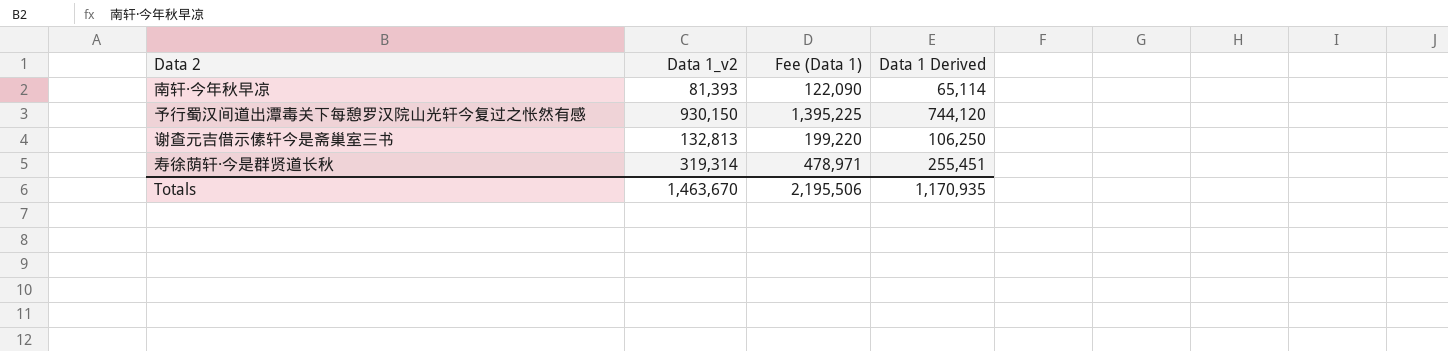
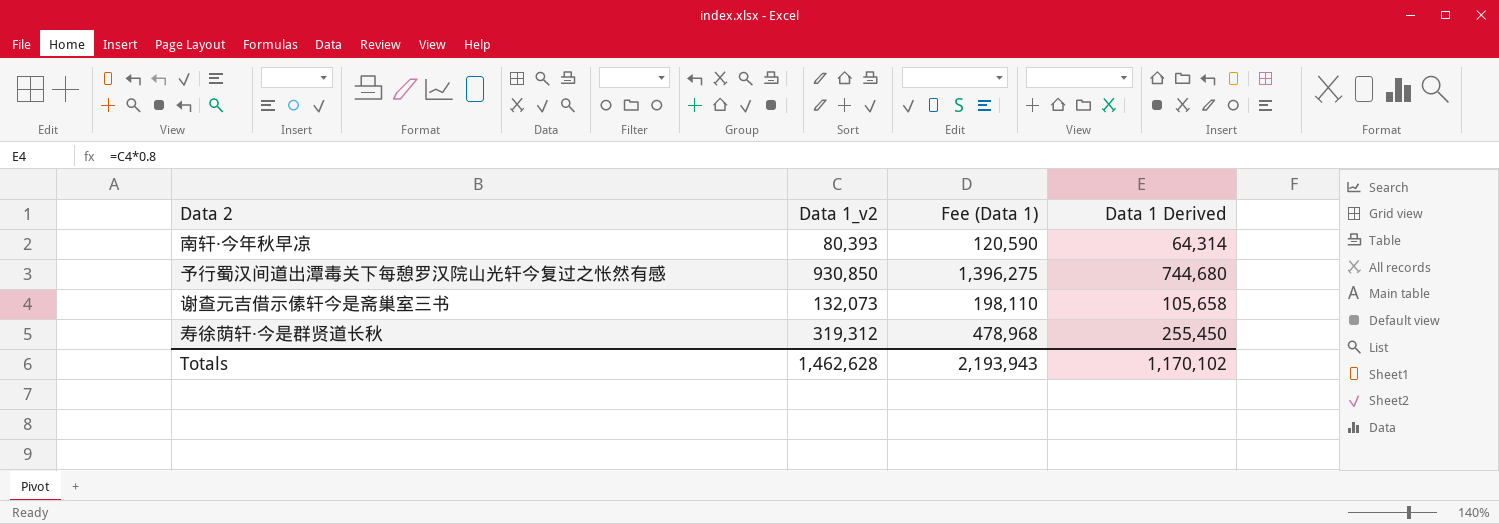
南轩·今年秋早凉 | Data 1_v2: 81,393 -> 80,393
南轩·今年秋早凉 | Fee (Data 1): 122,090 -> 120,590
南轩·今年秋早凉 | Data 1 Derived: 65,114 -> 64,314
予行蜀汉间道出潭毒关下每憩罗汉院山光轩今复过之怅然有感 | Data 1_v2: 930,150 -> 930,850
予行蜀汉间道出潭毒关下每憩罗汉院山光轩今复过之怅然有感 | Fee (Data 1): 1,395,225 -> 1,396,275
予行蜀汉间道出潭毒关下每憩罗汉院山光轩今复过之怅然有感 | Data 1 Derived: 744,120 -> 744,680
谢查元吉借示傃轩今是斋巢室三书 | Data 1_v2: 132,813 -> 132,073
谢查元吉借示傃轩今是斋巢室三书 | Fee (Data 1): 199,220 -> 198,110
谢查元吉借示傃轩今是斋巢室三书 | Data 1 Derived: 106,250 -> 105,658
寿徐荫轩·今是群贤道长秋 | Data 1_v2: 319,314 -> 319,312
寿徐荫轩·今是群贤道长秋 | Fee (Data 1): 478,971 -> 478,968
寿徐荫轩·今是群贤道长秋 | Data 1 Derived: 255,451 -> 255,450
Totals | Data 1_v2: 1,463,670 -> 1,462,628
Totals | Fee (Data 1): 2,195,506 -> 2,193,943
Totals | Data 1 Derived: 1,170,935 -> 1,170,102

